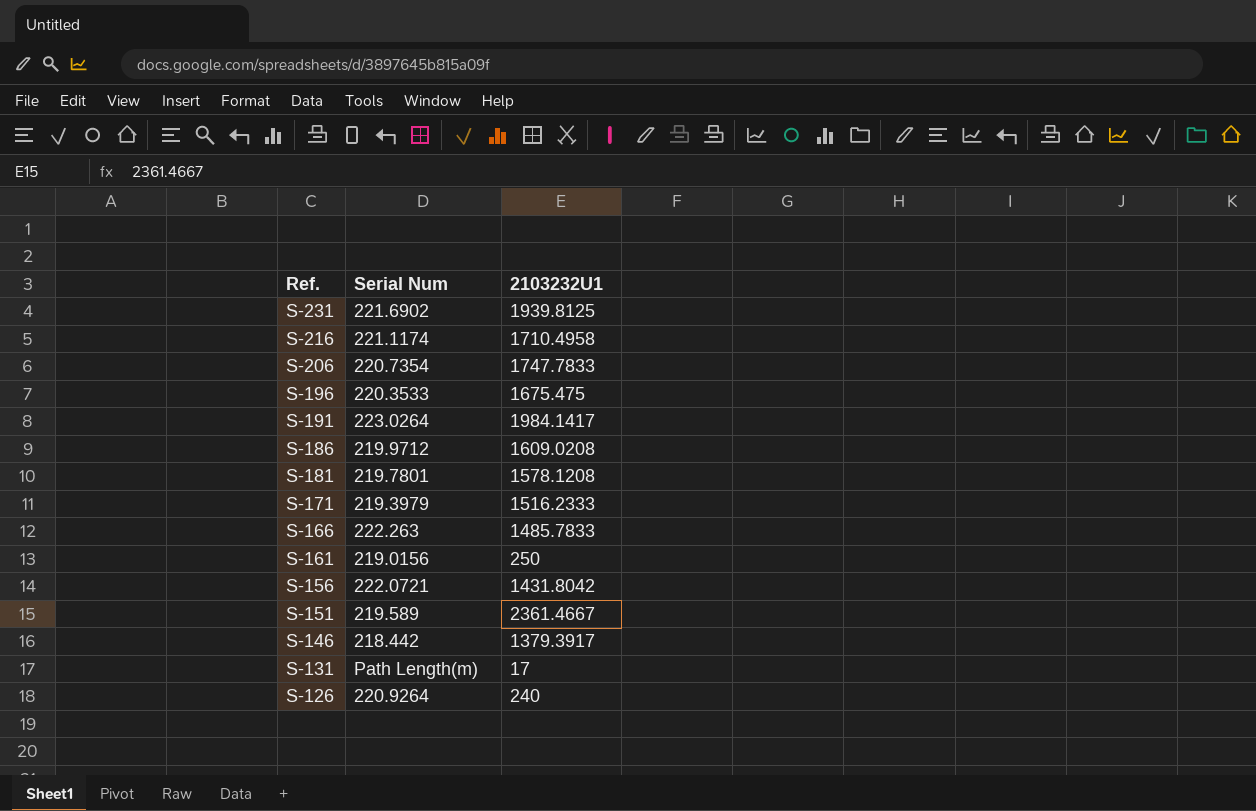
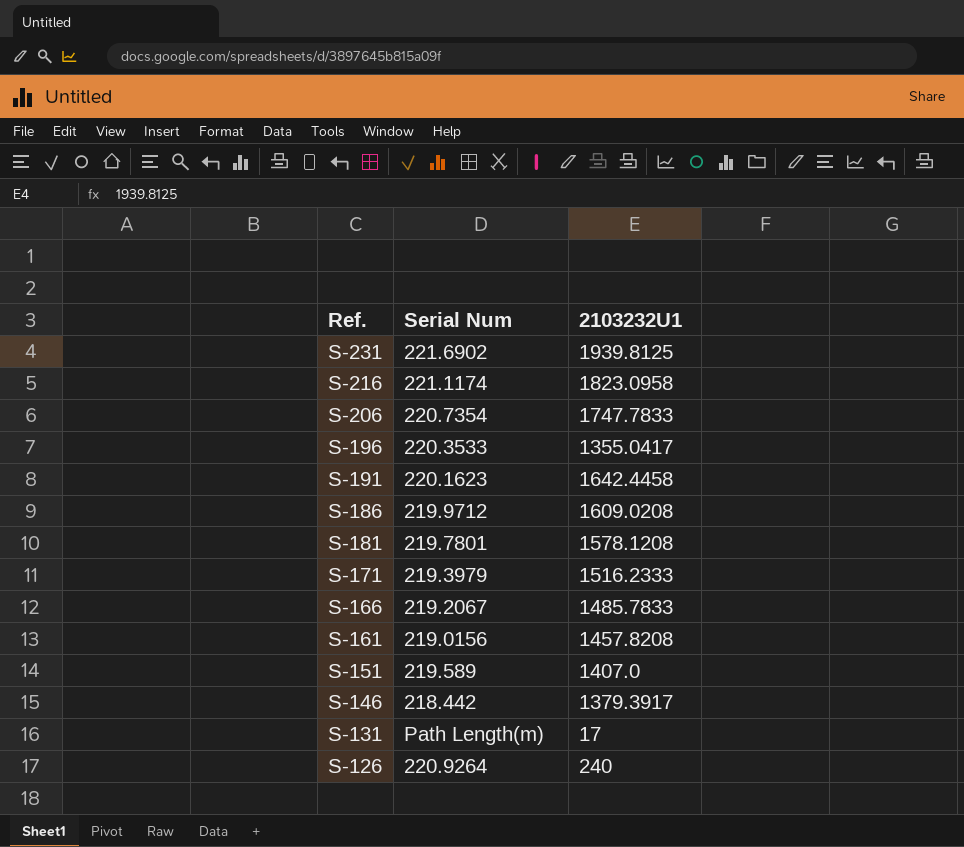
row S-156: 222.0721 | 1431.8042 -> none
S-216 | 2103232U1: 1710.4958 -> 1823.0958
S-196 | 2103232U1: 1675.475 -> 1355.0417
S-191 | Serial Num: 223.0264 -> 220.1623
S-191 | 2103232U1: 1984.1417 -> 1642.4458
S-166 | Serial Num: 222.263 -> 219.2067
S-161 | 2103232U1: 250 -> 1457.8208
S-151 | 2103232U1: 2361.4667 -> 1407.0

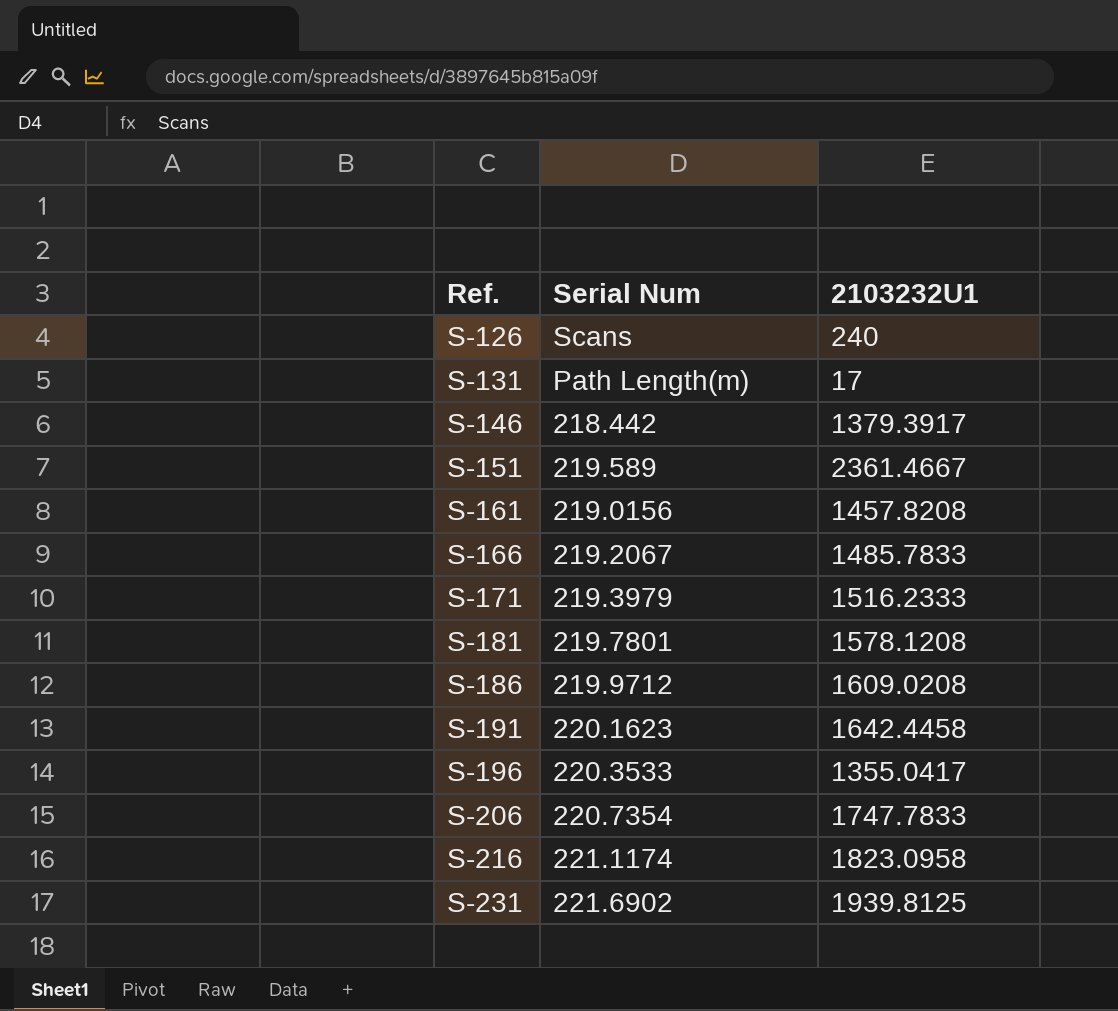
row order: Ref. descending -> Ref. ascending
S-126 | Serial Num: 220.9264 -> Scans
S-151 | 2103232U1: 1407.0 -> 2361.4667

